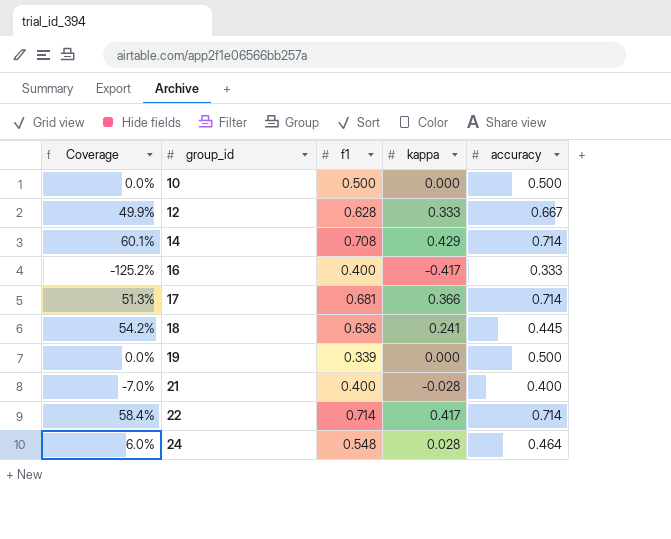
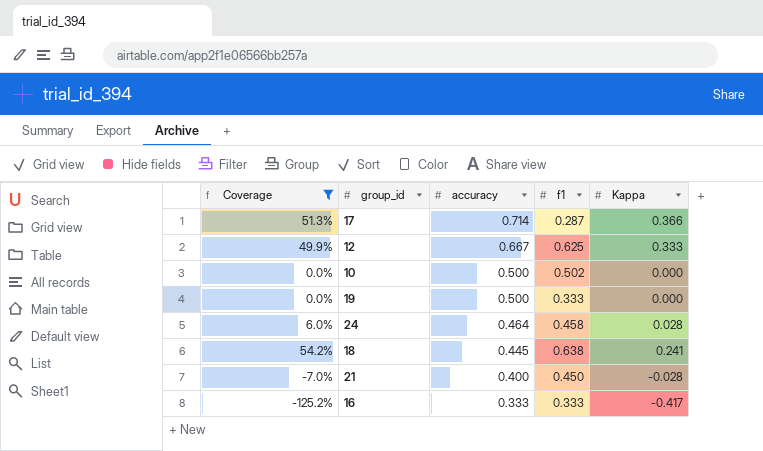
filter: none -> Coverage <= 54.2%
row order: group_id ascending -> accuracy descending
column accuracy | position: 5 -> 3
column name: kappa -> Kappa
17 | f1: 0.681 -> 0.287
12 | f1: 0.628 -> 0.625
10 | f1: 0.500 -> 0.502
19 | f1: 0.339 -> 0.333
24 | f1: 0.548 -> 0.458
18 | f1: 0.636 -> 0.638
21 | f1: 0.400 -> 0.450
16 | f1: 0.400 -> 0.333

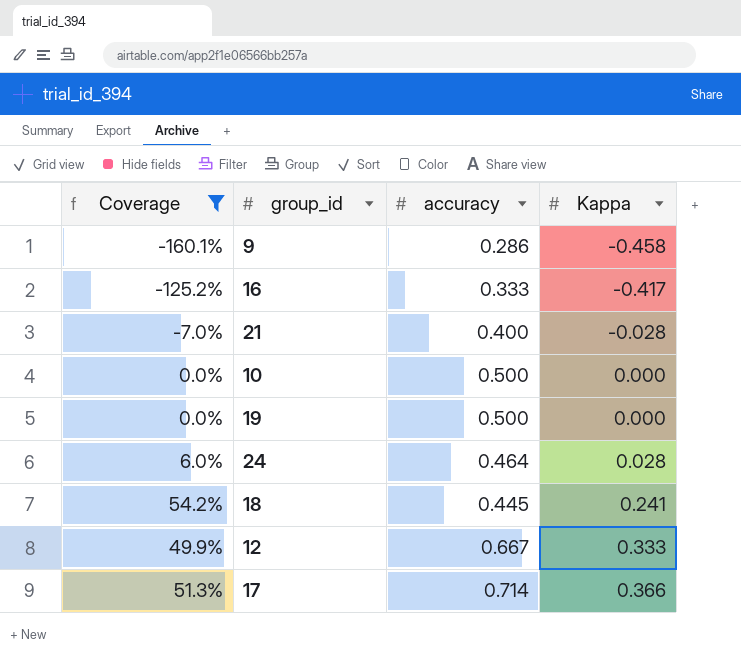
row order: accuracy descending -> Kappa ascending
column f1 | position: 4 -> none
row 9: none -> -160.1% | 0.286 | -0.458

